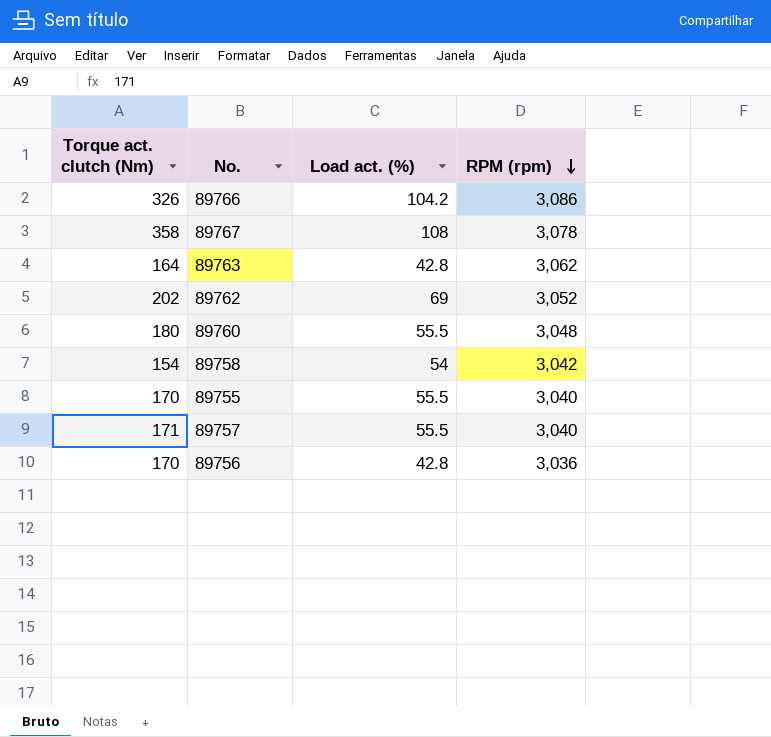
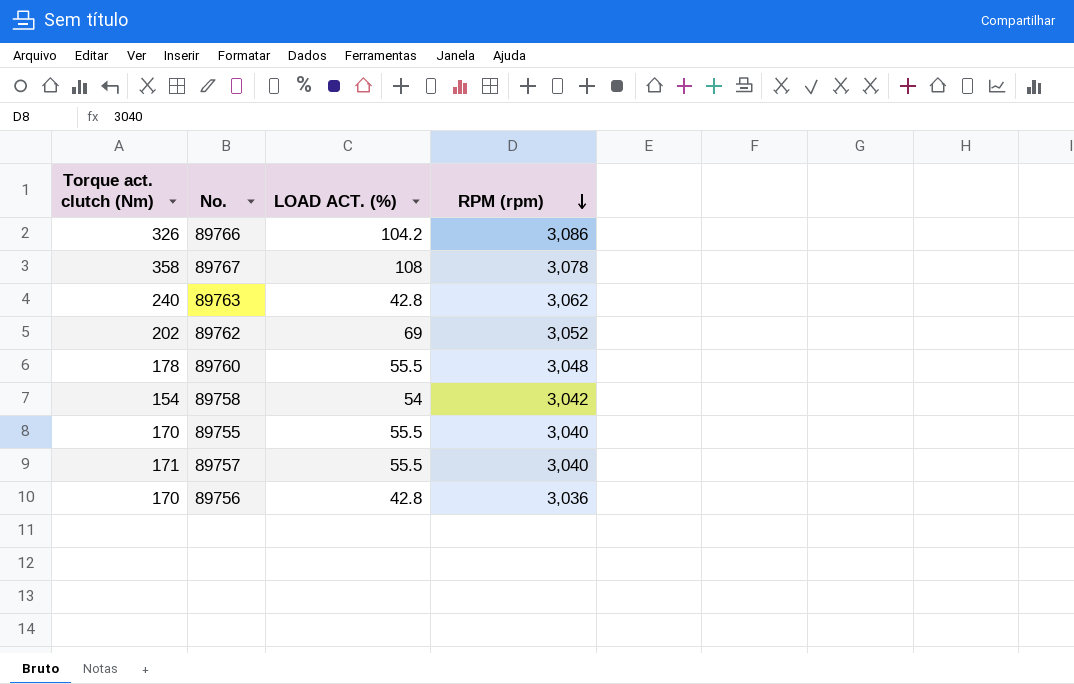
column name: Load act. (%) -> LOAD ACT. (%)
89763 | Torque act. clutch (Nm): 164 -> 240
89760 | Torque act. clutch (Nm): 180 -> 178

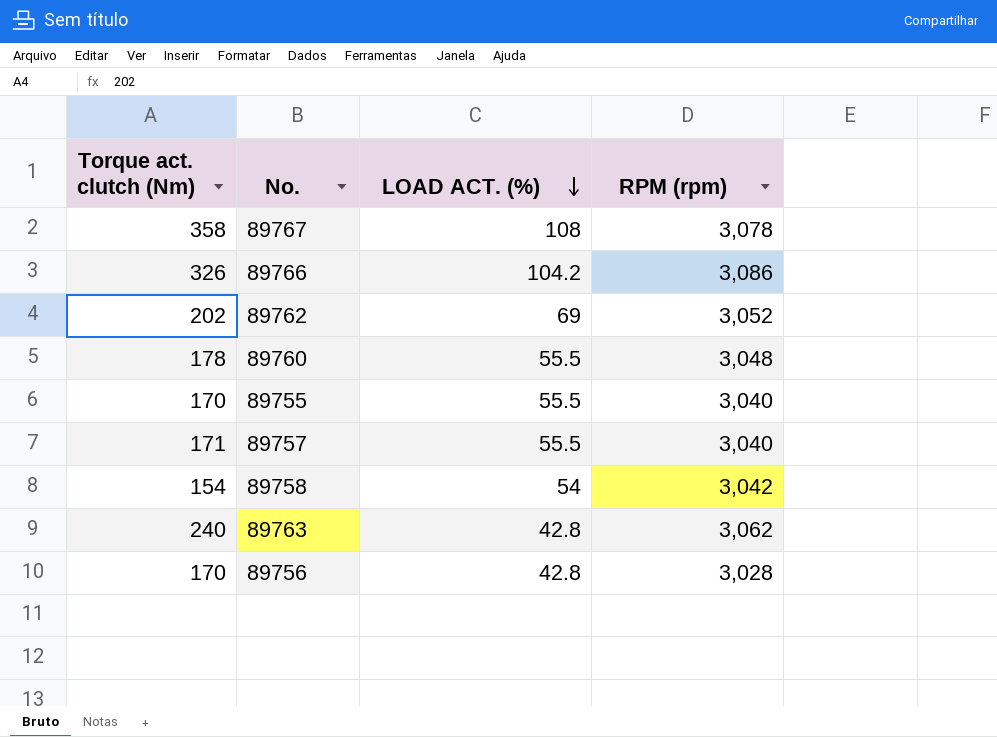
row order: RPM (rpm) descending -> LOAD ACT. (%) descending
89756 | RPM (rpm): 3,036 -> 3,028

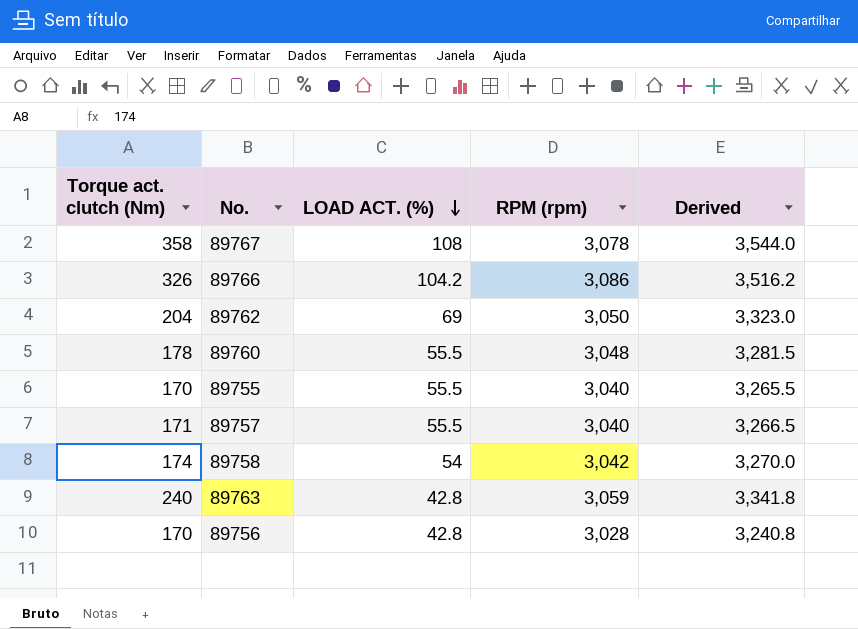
column Derived | formula: none -> [Torque act. clutch (Nm)] + [LOAD ACT. (%)] + [RPM (rpm)]
89762 | Torque act. clutch (Nm): 202 -> 204
89762 | RPM (rpm): 3,052 -> 3,050
89758 | Torque act. clutch (Nm): 154 -> 174
89763 | RPM (rpm): 3,062 -> 3,059

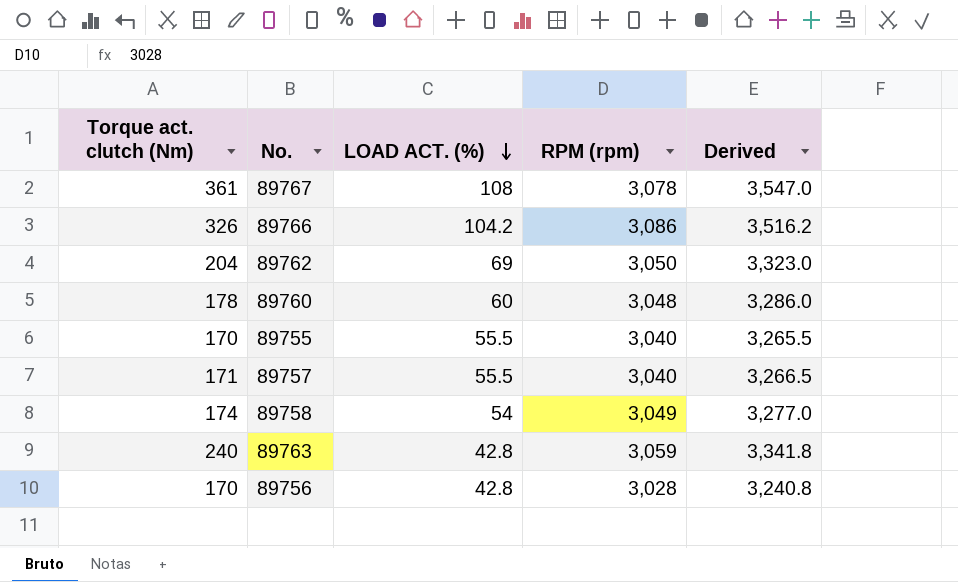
89767 | Torque act. clutch (Nm): 358 -> 361
89767 | Derived: 3,544.0 -> 3,547.0
89760 | LOAD ACT. (%): 55.5 -> 60
89760 | Derived: 3,281.5 -> 3,286.0
89758 | RPM (rpm): 3,042 -> 3,049
89758 | Derived: 3,270.0 -> 3,277.0

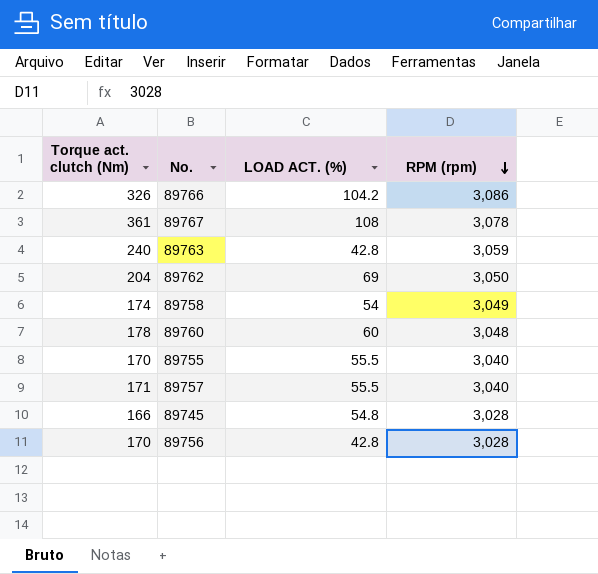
row order: LOAD ACT. (%) descending -> RPM (rpm) descending
column Derived | formula: [Torque act. clutch (Nm)] + [LOAD ACT. (%)] + [RPM (rpm)] -> none
row 89745: none -> 166 | 54.8 | 3,028

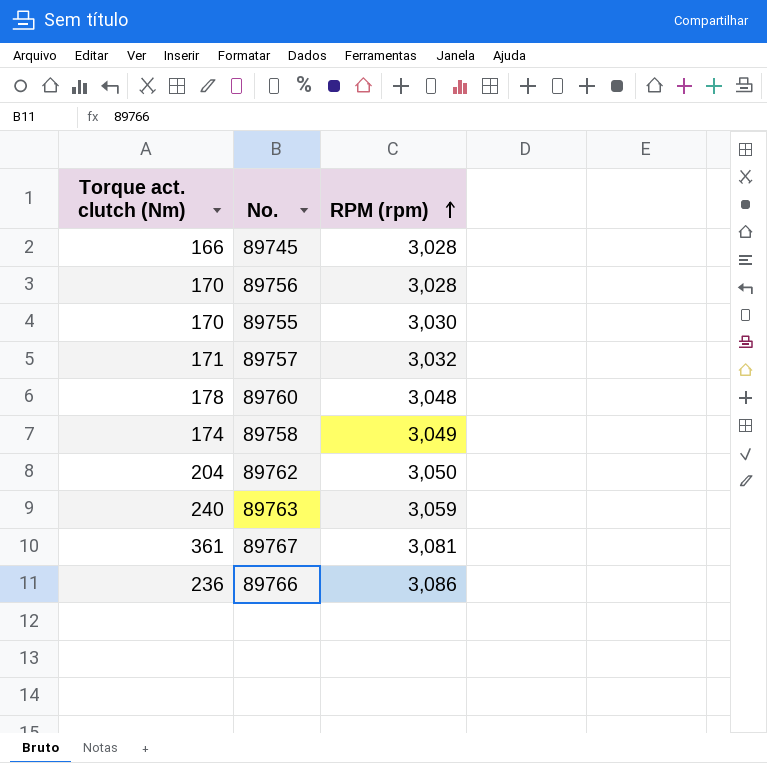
row order: RPM (rpm) descending -> RPM (rpm) ascending
column LOAD ACT. (%) | position: 3 -> none
89755 | RPM (rpm): 3,040 -> 3,030
89757 | RPM (rpm): 3,040 -> 3,032
89767 | RPM (rpm): 3,078 -> 3,081
89766 | Torque act. clutch (Nm): 326 -> 236

